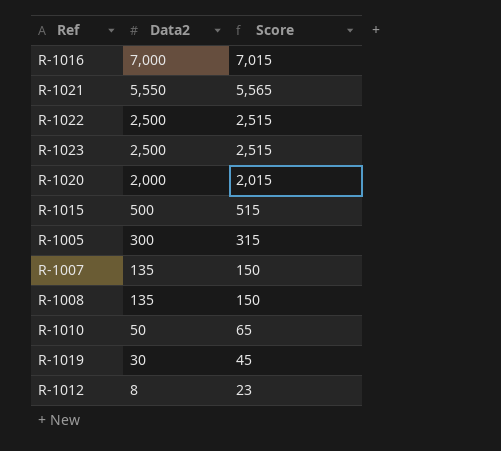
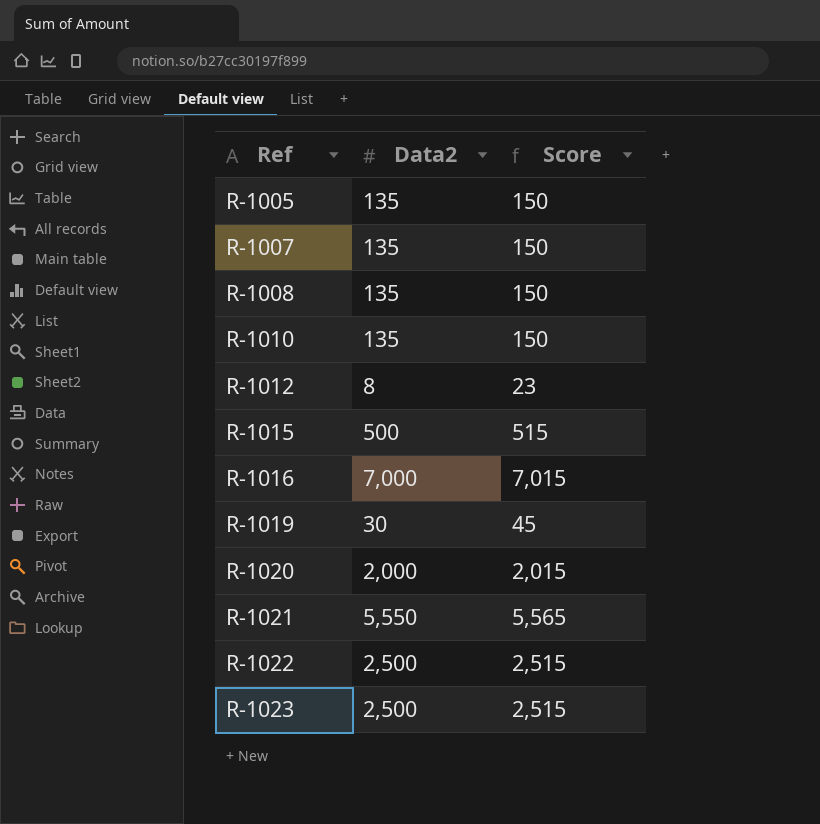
row order: Data2 descending -> Ref ascending
R-1005 | Data2: 300 -> 135
R-1005 | Score: 315 -> 150
R-1010 | Data2: 50 -> 135
R-1010 | Score: 65 -> 150

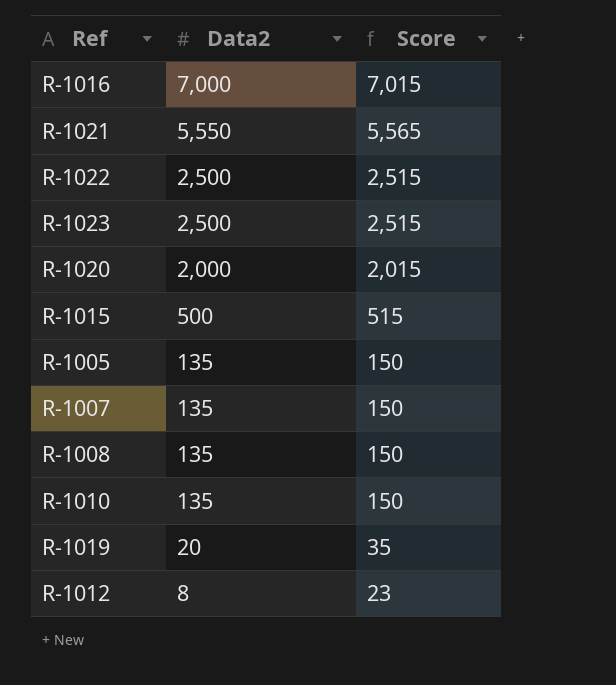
row order: Ref ascending -> Data2 descending
R-1019 | Data2: 30 -> 20
R-1019 | Score: 45 -> 35

